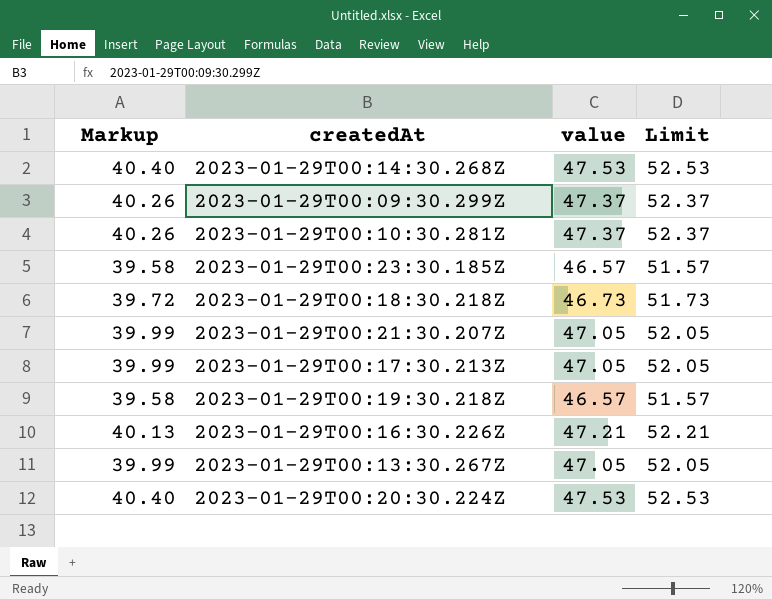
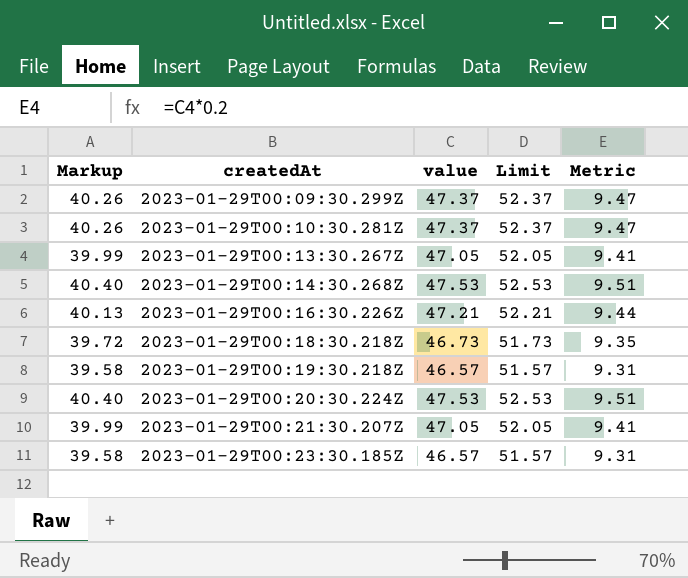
row order: none -> createdAt ascending
column Metric | formula: none -> [value] * 0.2
row 2023-01-29T00:17:30.213Z: 39.99 | 47.05 | 52.05 -> none

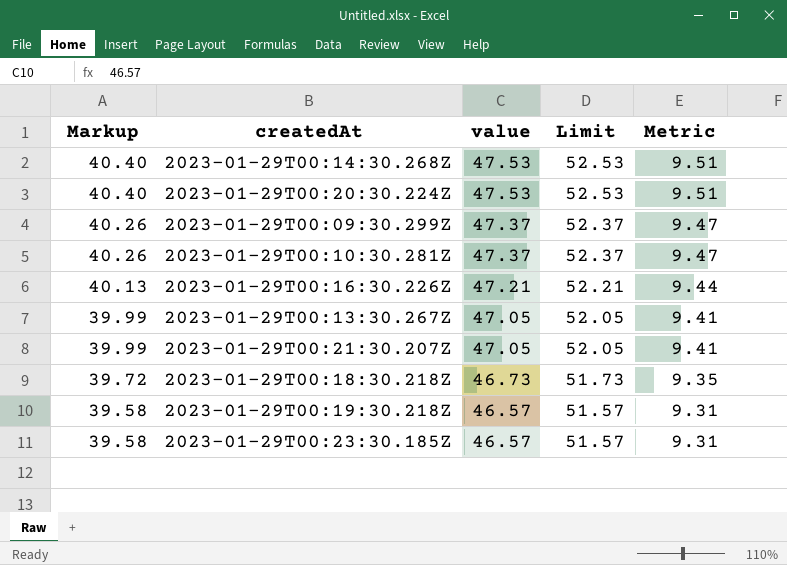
row order: createdAt ascending -> Markup descending

